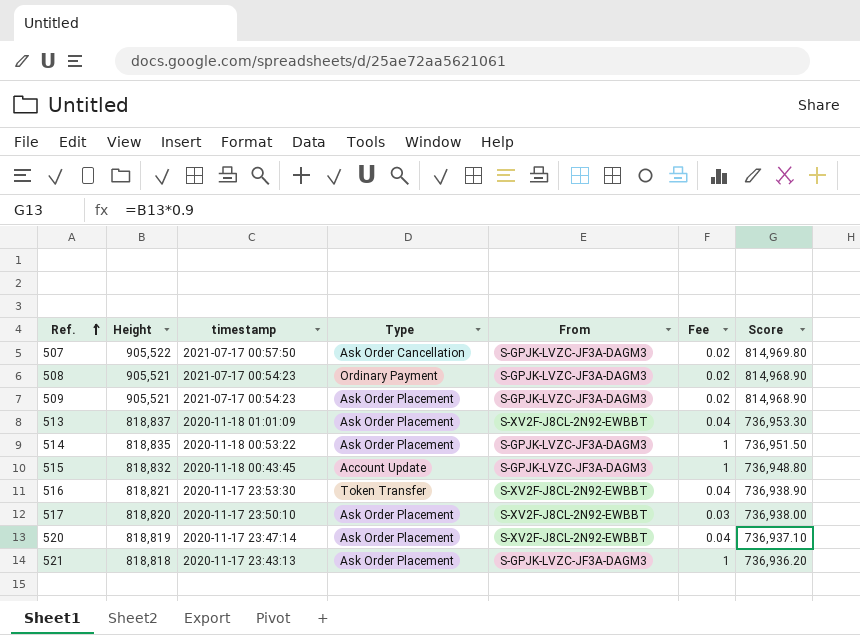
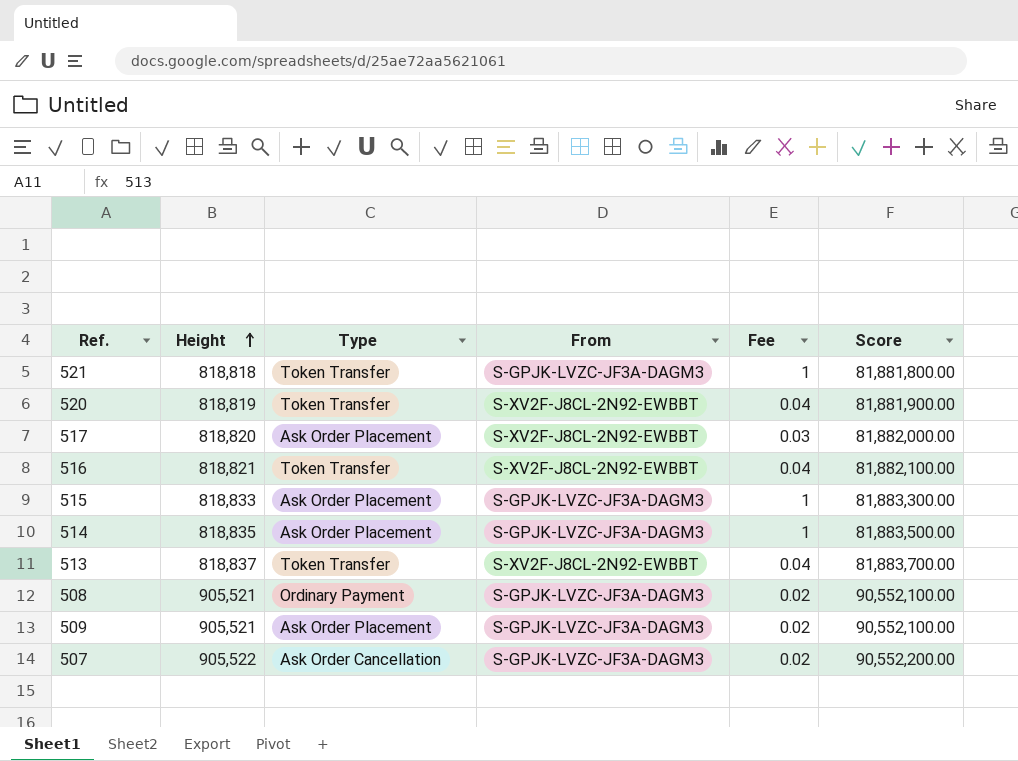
row order: Ref. ascending -> Height ascending
column timestamp | position: 3 -> none
column Score | formula: [Height] * 0.9 -> [Height] * 100
521 | Type: Ask Order Placement -> Token Transfer
520 | Type: Ask Order Placement -> Token Transfer
515 | Height: 818,832 -> 818,833
515 | Type: Account Update -> Ask Order Placement
513 | Type: Ask Order Placement -> Token Transfer

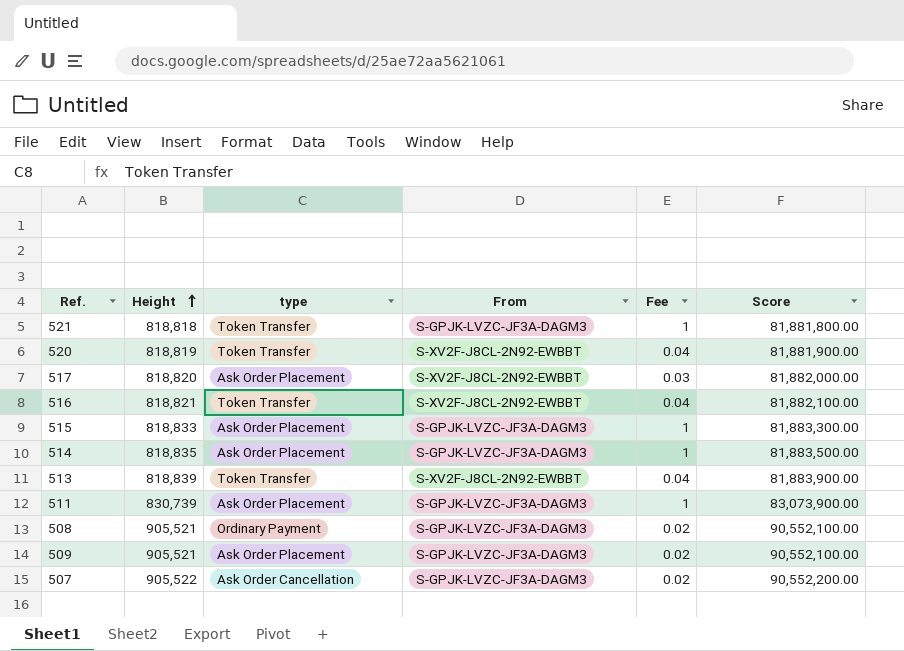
column name: Type -> type
513 | Height: 818,837 -> 818,839
513 | Score: 81,883,700.00 -> 81,883,900.00
row 511: none -> 830,739 | Ask Order Placement | S-GPJK-LVZC-JF3A-DAGM3 | 1 | 83,073,900.00

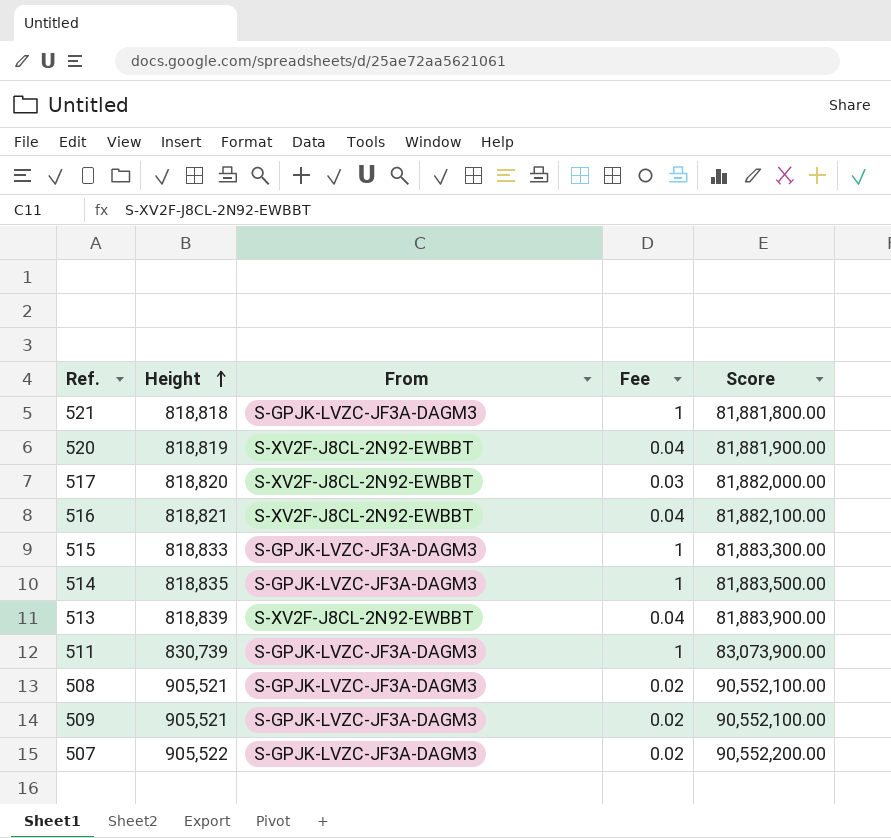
column type | position: 3 -> none

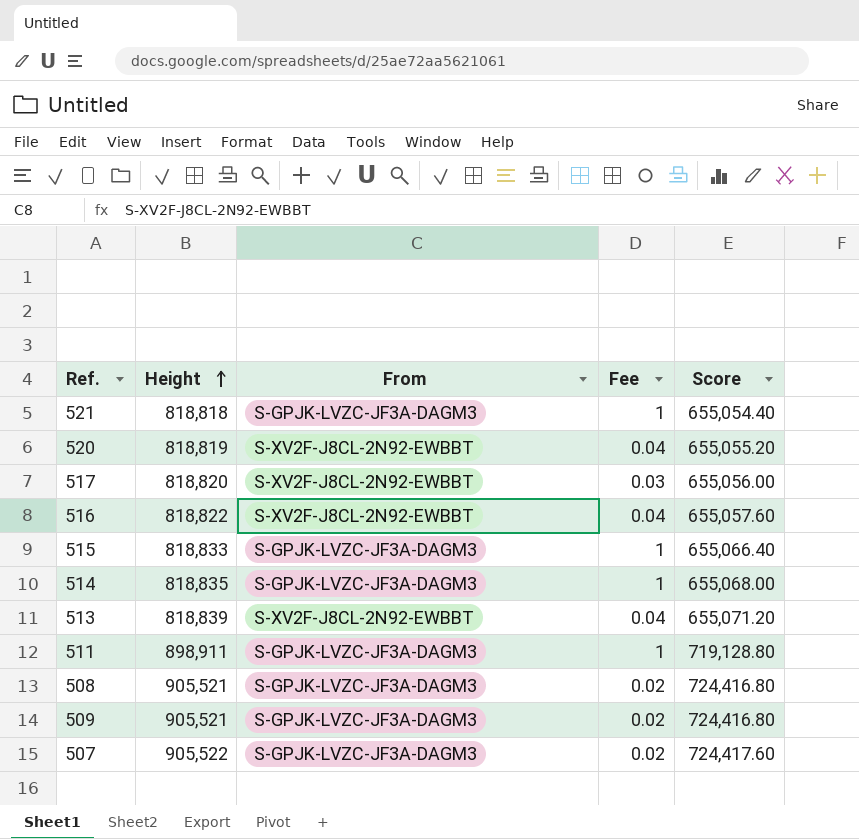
column Score | formula: [Height] * 100 -> [Height] * 0.8
516 | Height: 818,821 -> 818,822
511 | Height: 830,739 -> 898,911

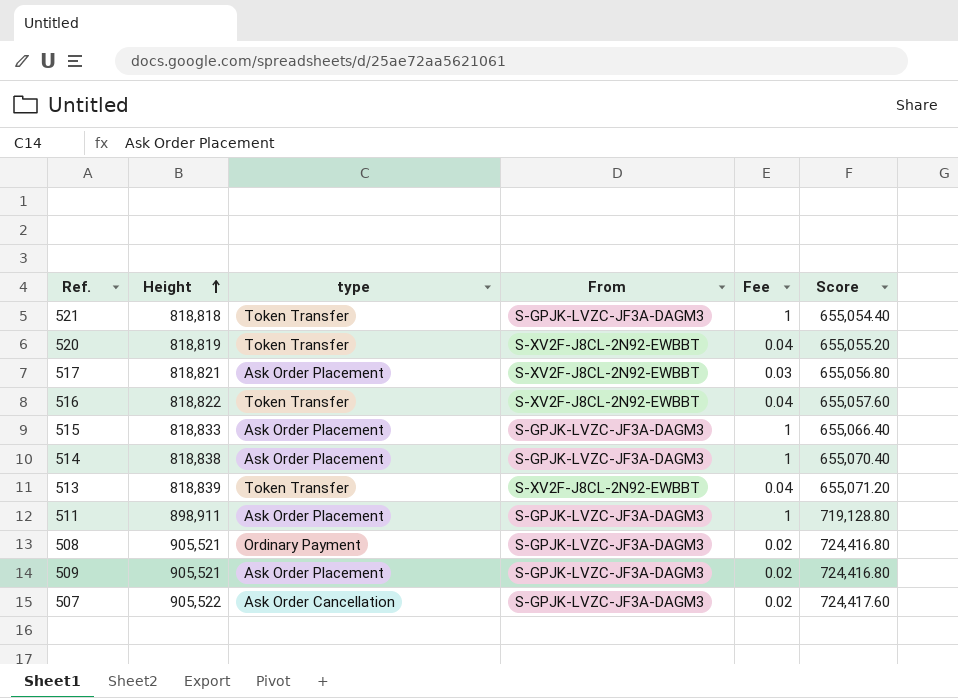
column type | position: none -> 3
517 | Height: 818,820 -> 818,821
517 | Score: 655,056.00 -> 655,056.80
514 | Height: 818,835 -> 818,838
514 | Score: 655,068.00 -> 655,070.40

